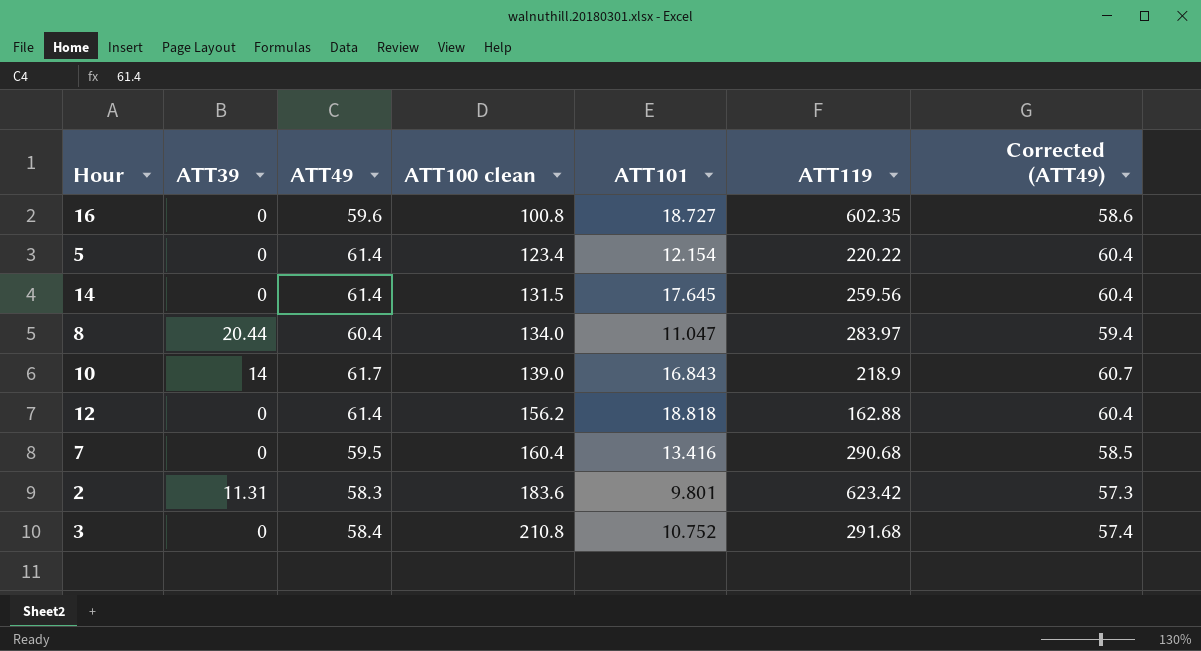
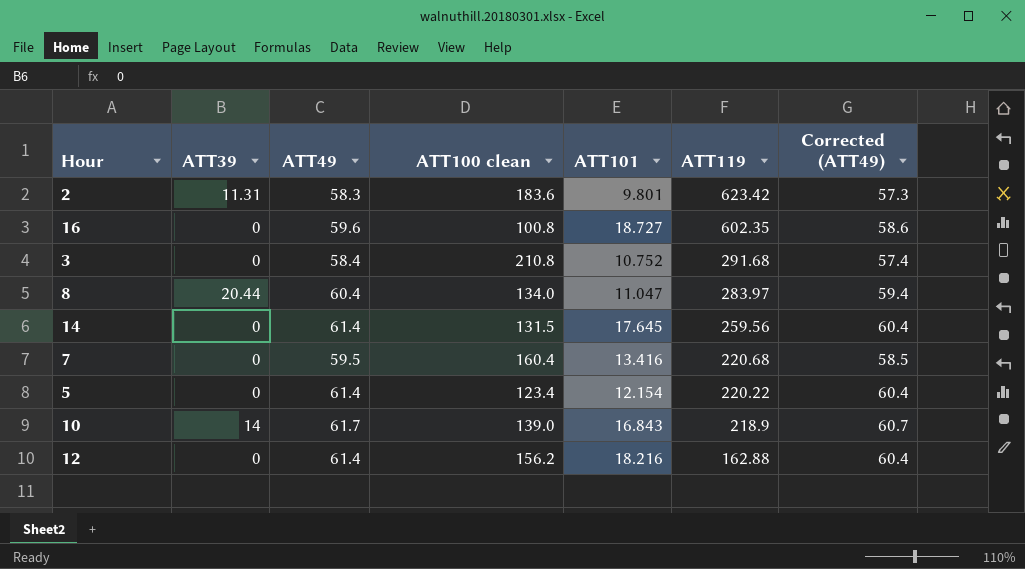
row order: ATT100 clean ascending -> ATT119 descending
7 | ATT119: 290.68 -> 220.68
12 | ATT101: 18.818 -> 18.216

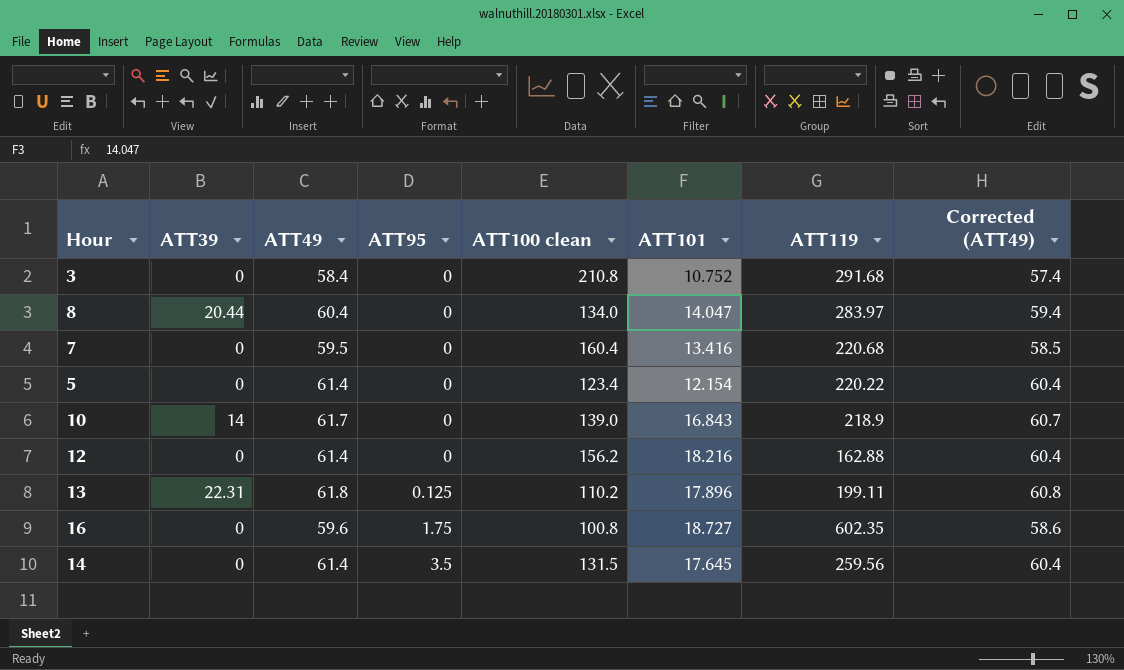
row order: ATT119 descending -> ATT95 ascending
column ATT95 | position: none -> 4
row 2: 11.31 | 58.3 | 183.6 | 9.801 | 623.42 | 57.3 -> none
8 | ATT101: 11.047 -> 14.047
row 13: none -> 22.31 | 61.8 | 0.125 | 110.2 | 17.896 | 199.11 | 60.8

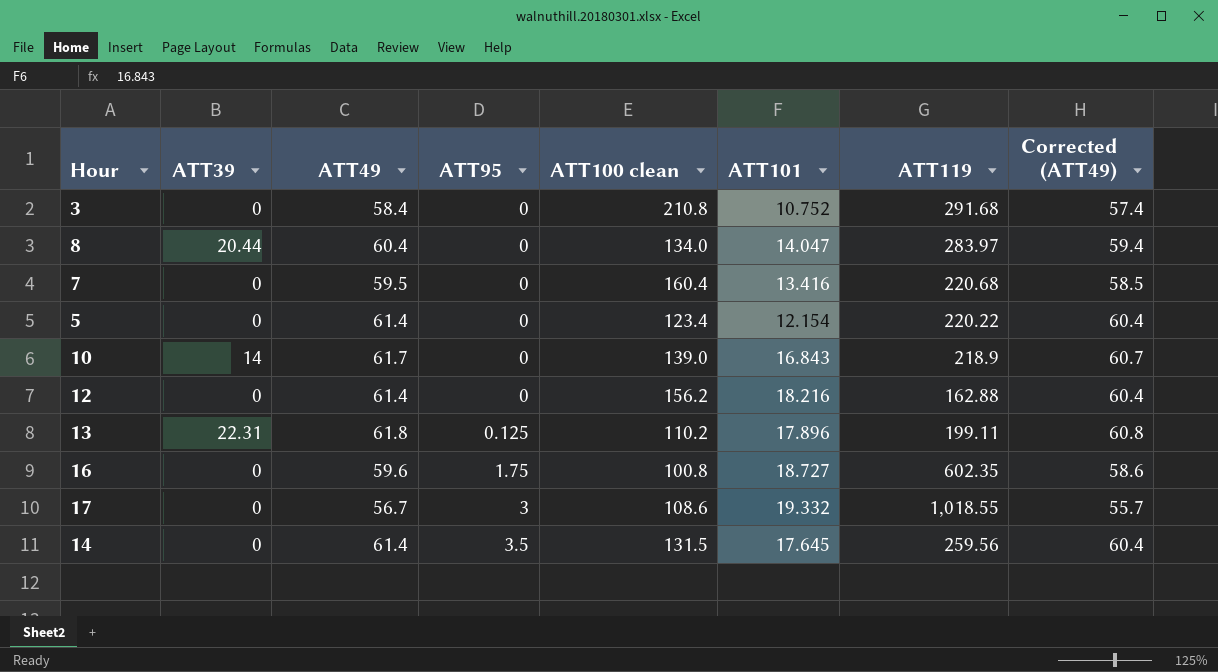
row 17: none -> 0 | 56.7 | 3 | 108.6 | 19.332 | 1,018.55 | 55.7

